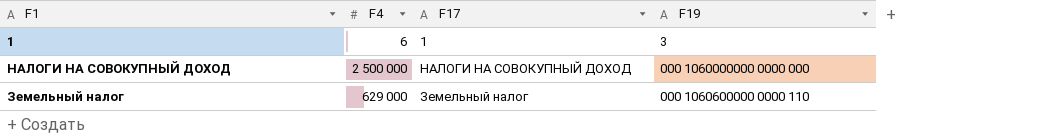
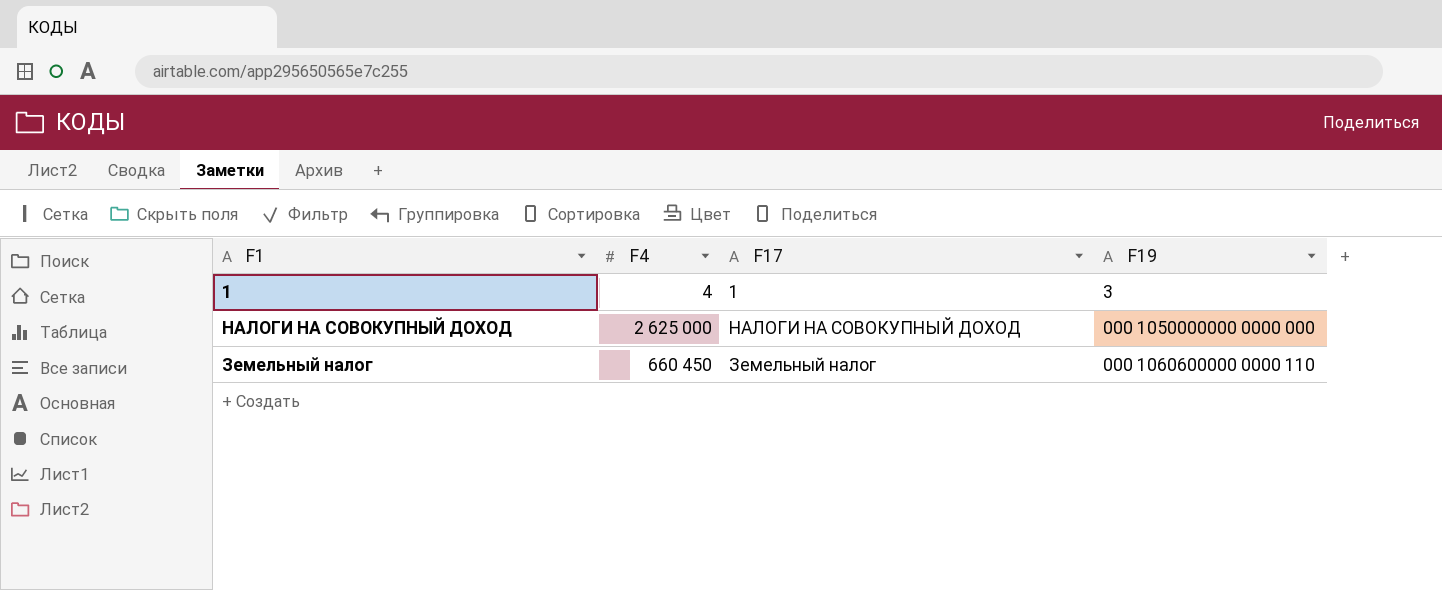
1 | F4: 6 -> 4
НАЛОГИ НА СОВОКУПНЫЙ ДОХОД | F4: 2 500 000 -> 2 625 000
НАЛОГИ НА СОВОКУПНЫЙ ДОХОД | F19: 000 1060000000 0000 000 -> 000 1050000000 0000 000
Земельный налог | F4: 629 000 -> 660 450

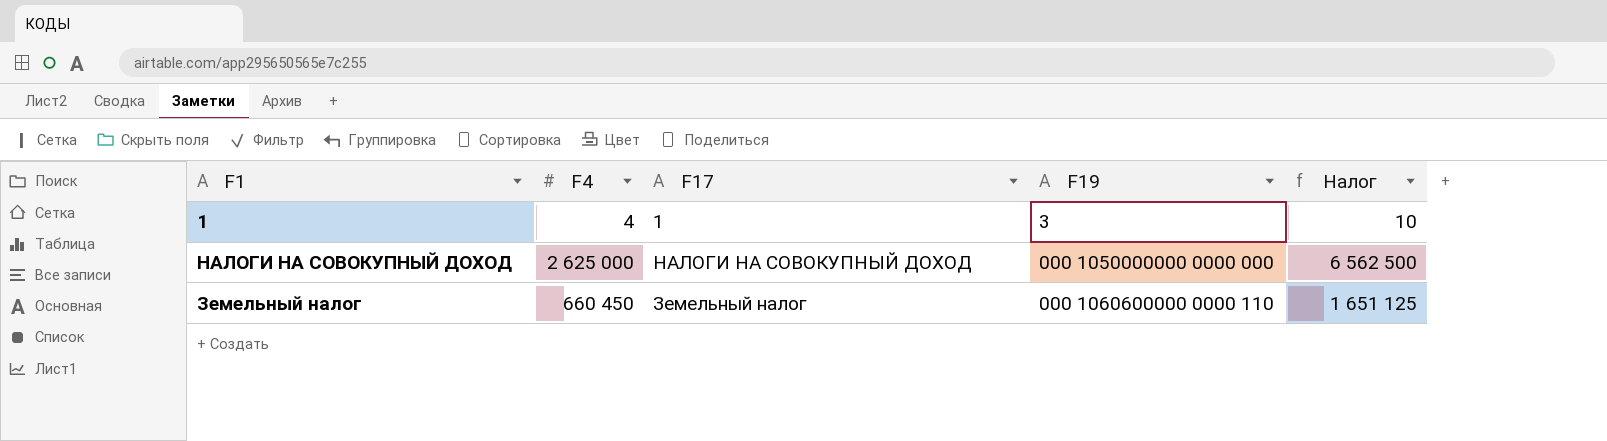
column Налог | formula: none -> [F4] * 2,5

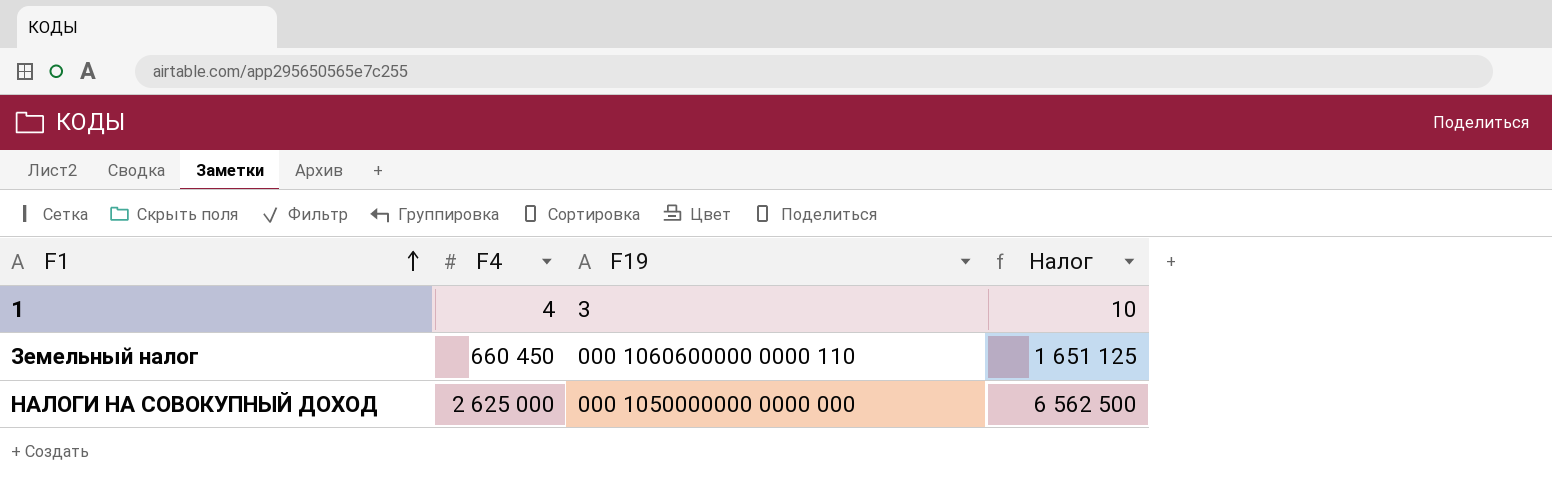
row order: none -> F1 ascending
column F17 | position: 3 -> none

